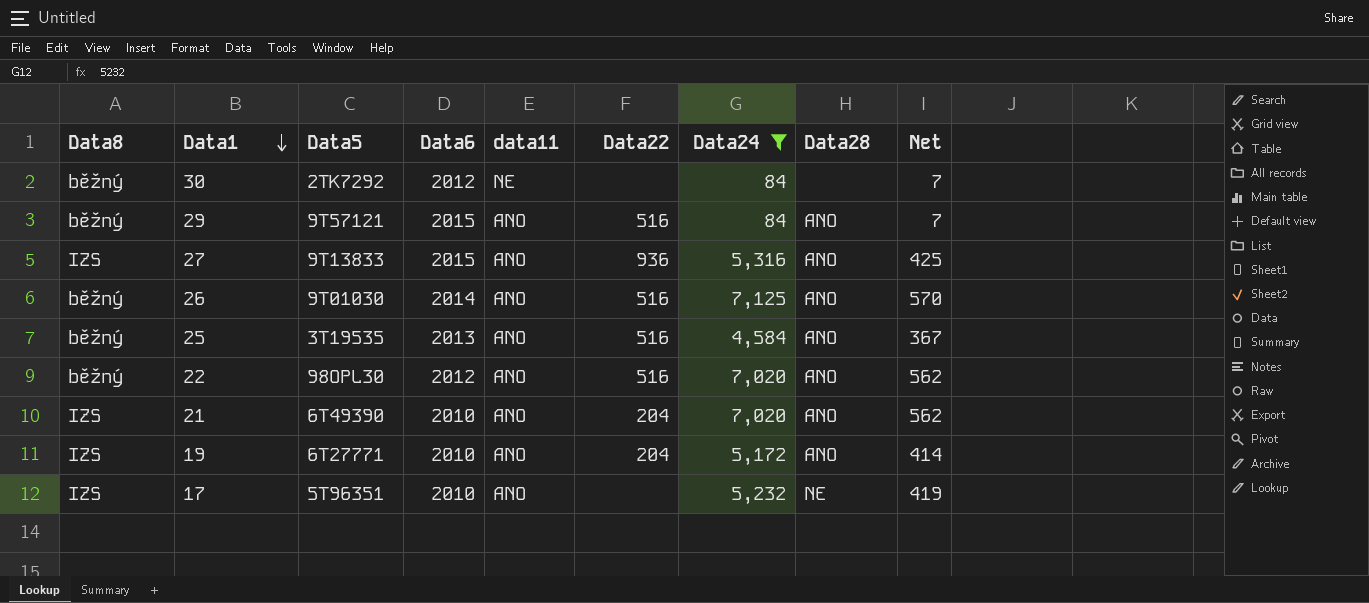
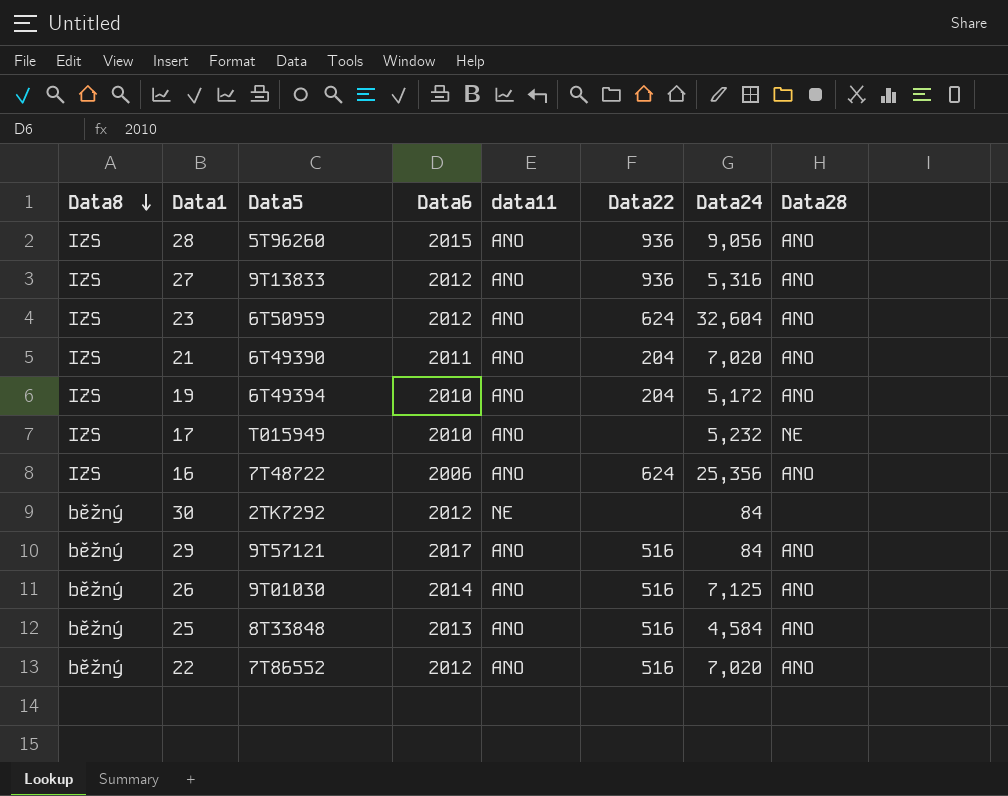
filter: Data24 <= 7,125 -> none
row order: Data1 descending -> Data8 descending
column Net | formula: [Data24] * 0.08 -> none
27 | Data6: 2015 -> 2012
21 | Data6: 2010 -> 2011
19 | Data5: 6T27771 -> 6T49394
17 | Data5: 5T96351 -> T015949
29 | Data6: 2015 -> 2017
25 | Data5: 3T19535 -> 8T33848
22 | Data5: 98OPL30 -> 7T86552

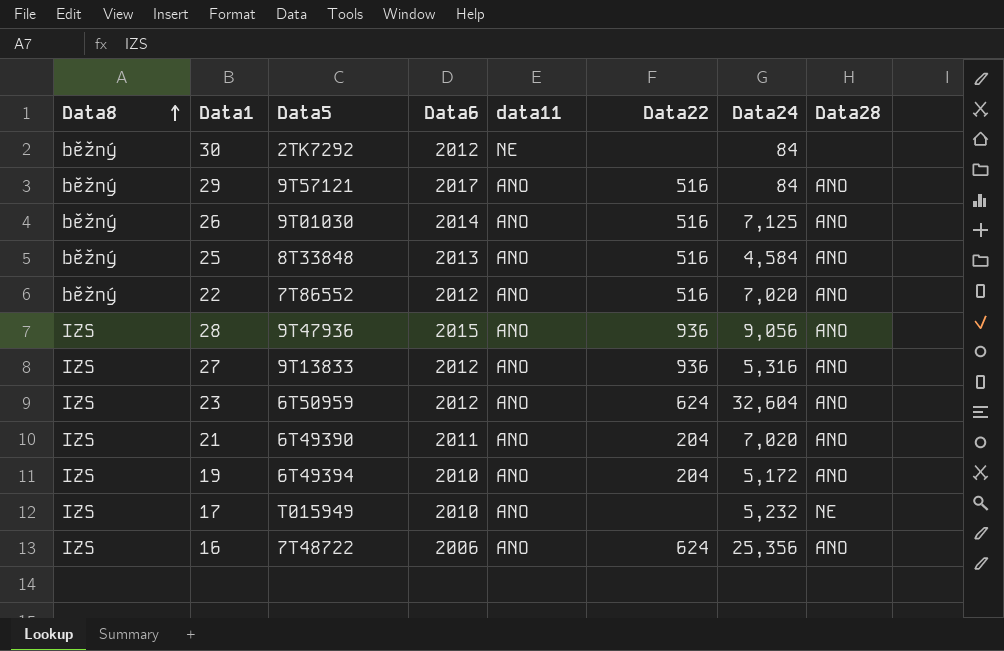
row order: Data8 descending -> Data8 ascending
28 | Data5: 5T96260 -> 9T47936

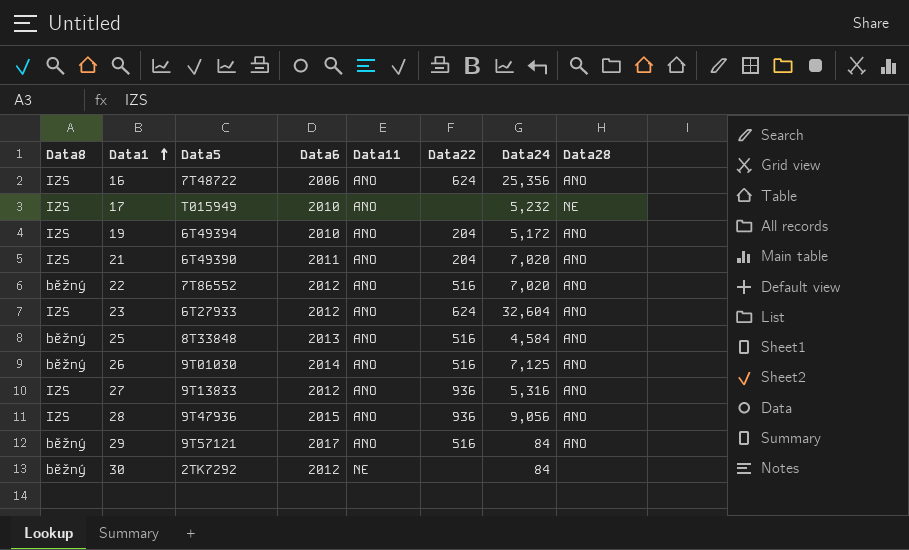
row order: Data8 ascending -> Data1 ascending
column name: data11 -> Data11
23 | Data5: 6T50959 -> 6T27933

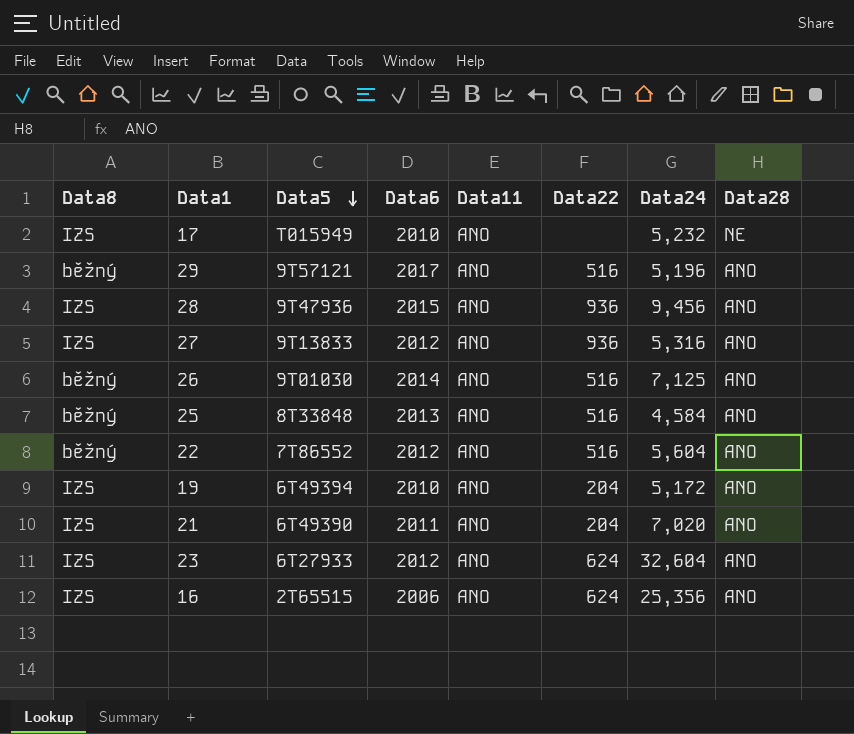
row order: Data1 ascending -> Data5 descending
row 30: běžný | 2TK7292 | 2012 | NE | none | 84 | none -> none
29 | Data24: 84 -> 5,196
28 | Data24: 9,056 -> 9,456
22 | Data24: 7,020 -> 5,604
16 | Data5: 7T48722 -> 2T65515

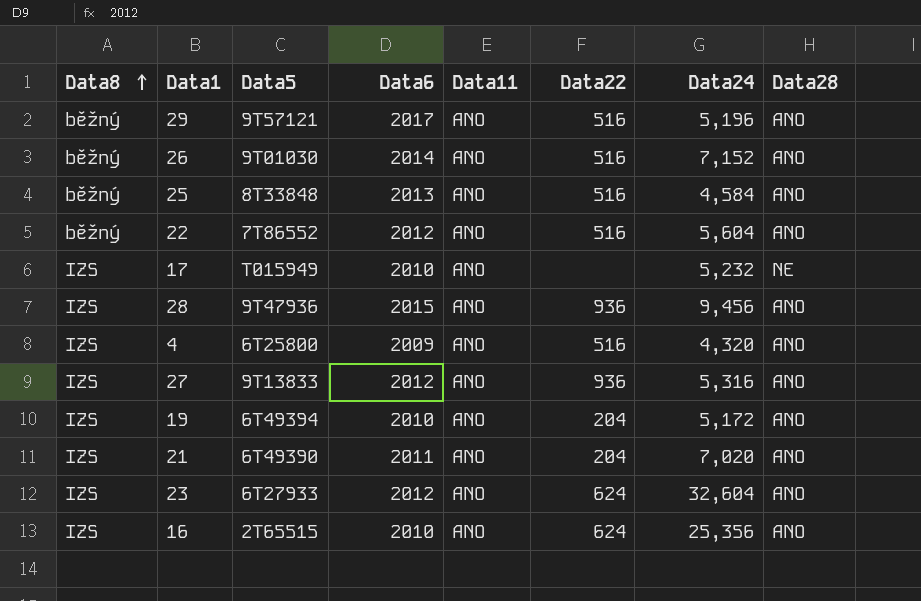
row order: Data5 descending -> Data8 ascending
26 | Data24: 7,125 -> 7,152
row 4: none -> IZS | 6T25800 | 2009 | ANO | 516 | 4,320 | ANO
16 | Data6: 2006 -> 2010

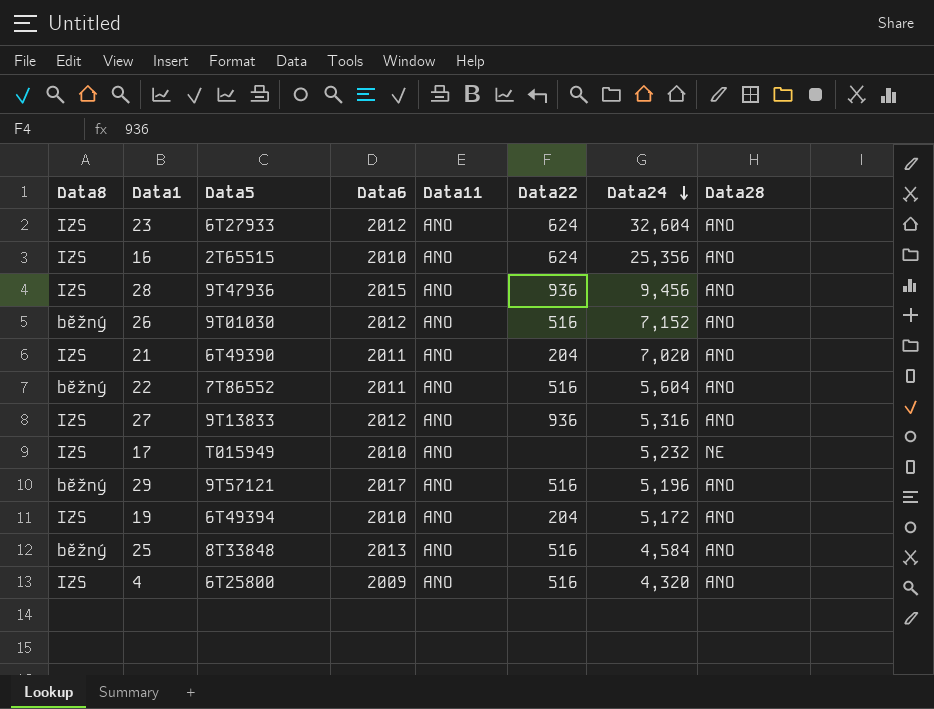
row order: Data8 ascending -> Data24 descending
26 | Data6: 2014 -> 2012
22 | Data6: 2012 -> 2011

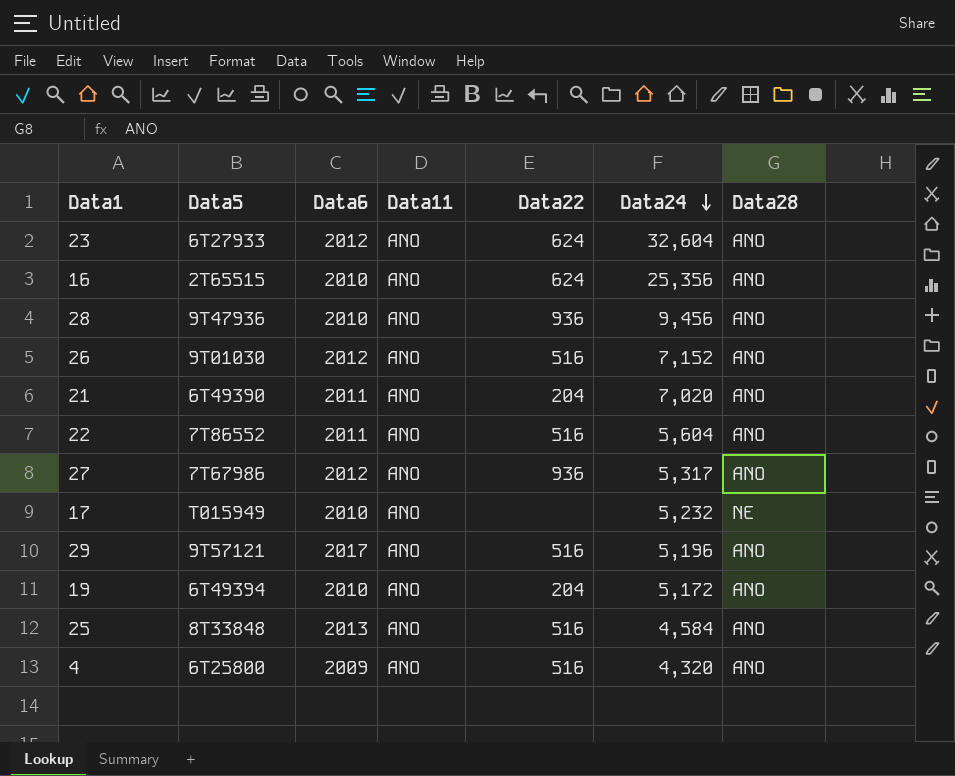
column Data8 | position: 1 -> none
28 | Data6: 2015 -> 2010
27 | Data5: 9T13833 -> 7T67986
27 | Data24: 5,316 -> 5,317

